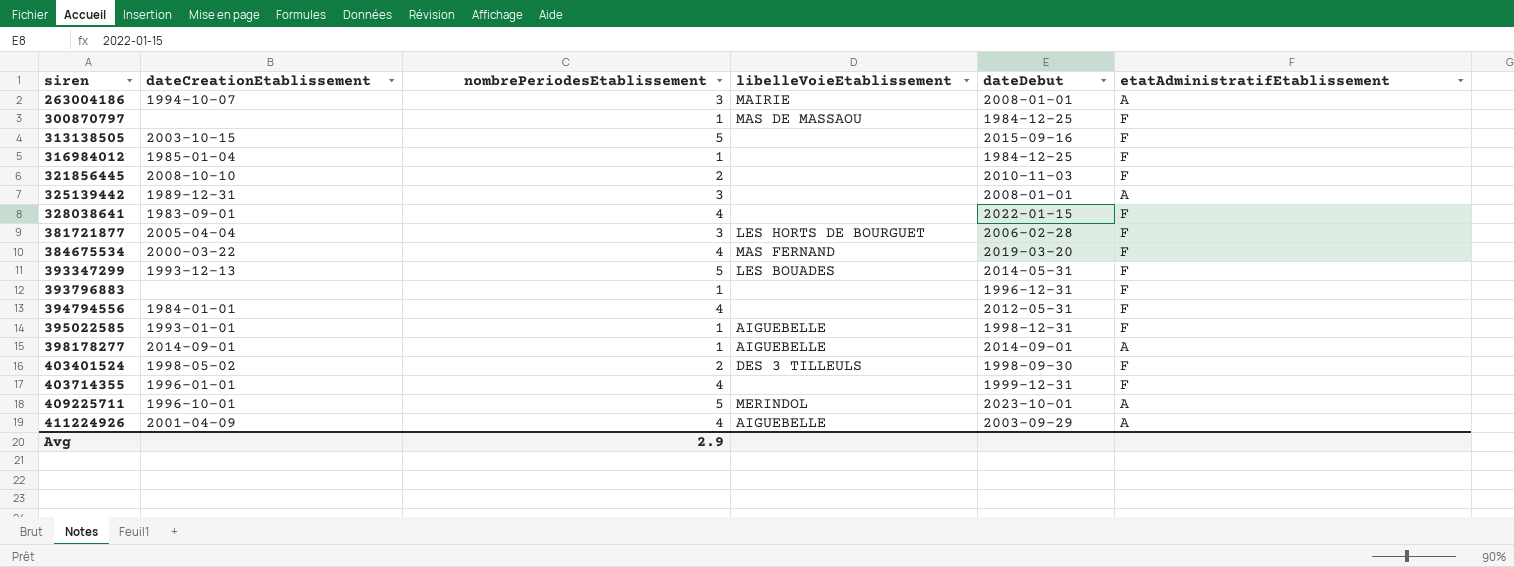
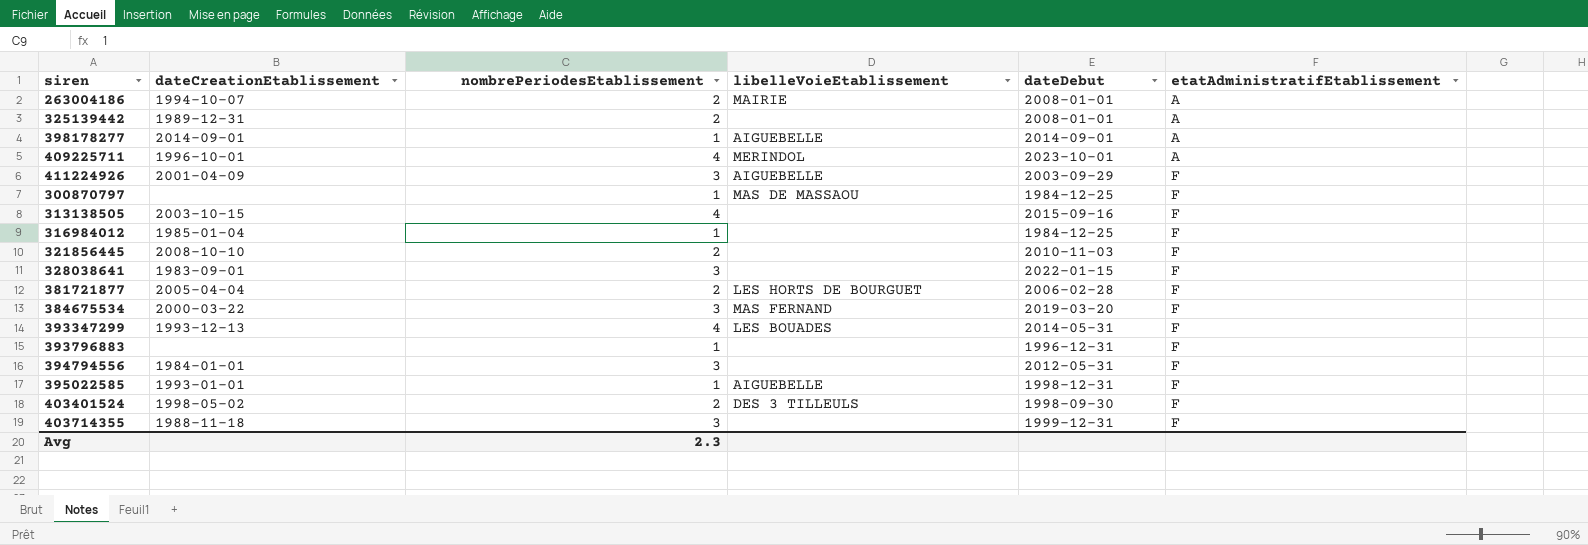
row order: siren ascending -> etatAdministratifEtablissement ascending
263004186 | nombrePeriodesEtablissement: 3 -> 2
325139442 | nombrePeriodesEtablissement: 3 -> 2
409225711 | nombrePeriodesEtablissement: 5 -> 4
411224926 | nombrePeriodesEtablissement: 4 -> 3
411224926 | etatAdministratifEtablissement: A -> F
313138505 | nombrePeriodesEtablissement: 5 -> 4
328038641 | nombrePeriodesEtablissement: 4 -> 3
381721877 | nombrePeriodesEtablissement: 3 -> 2
384675534 | nombrePeriodesEtablissement: 4 -> 3
393347299 | nombrePeriodesEtablissement: 5 -> 4
394794556 | nombrePeriodesEtablissement: 4 -> 3
403714355 | dateCreationEtablissement: 1996-01-01 -> 1988-11-18
403714355 | nombrePeriodesEtablissement: 4 -> 3
Avg | nombrePeriodesEtablissement: 2.9 -> 2.3

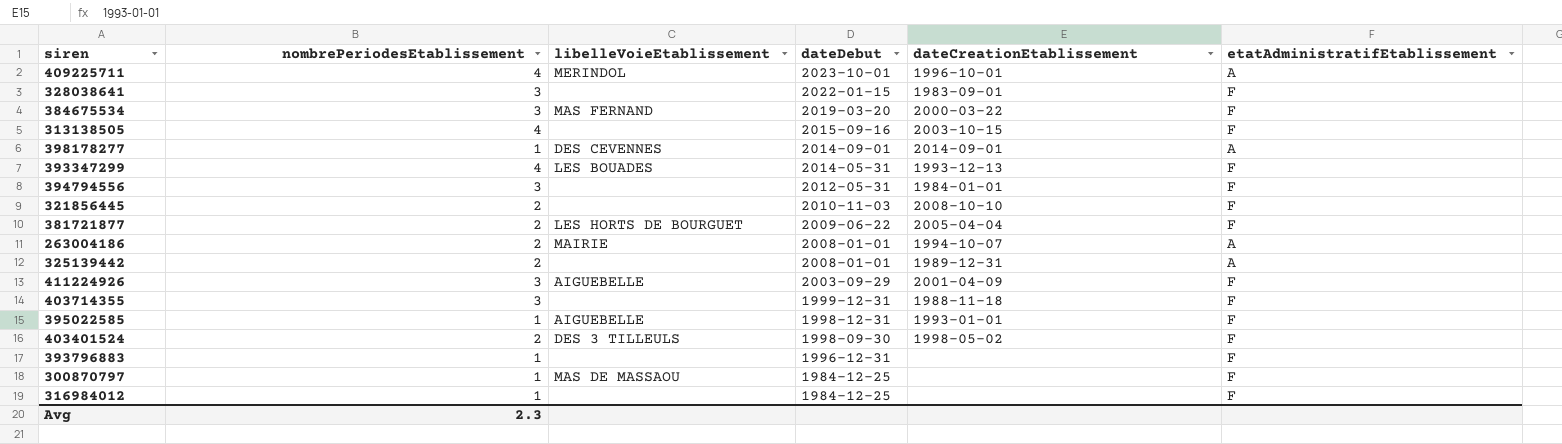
row order: etatAdministratifEtablissement ascending -> dateDebut descending
column dateCreationEtablissement | position: 2 -> 5
398178277 | libelleVoieEtablissement: AIGUEBELLE -> DES CEVENNES
381721877 | dateDebut: 2006-02-28 -> 2009-06-22
316984012 | dateCreationEtablissement: 1985-01-04 -> none

